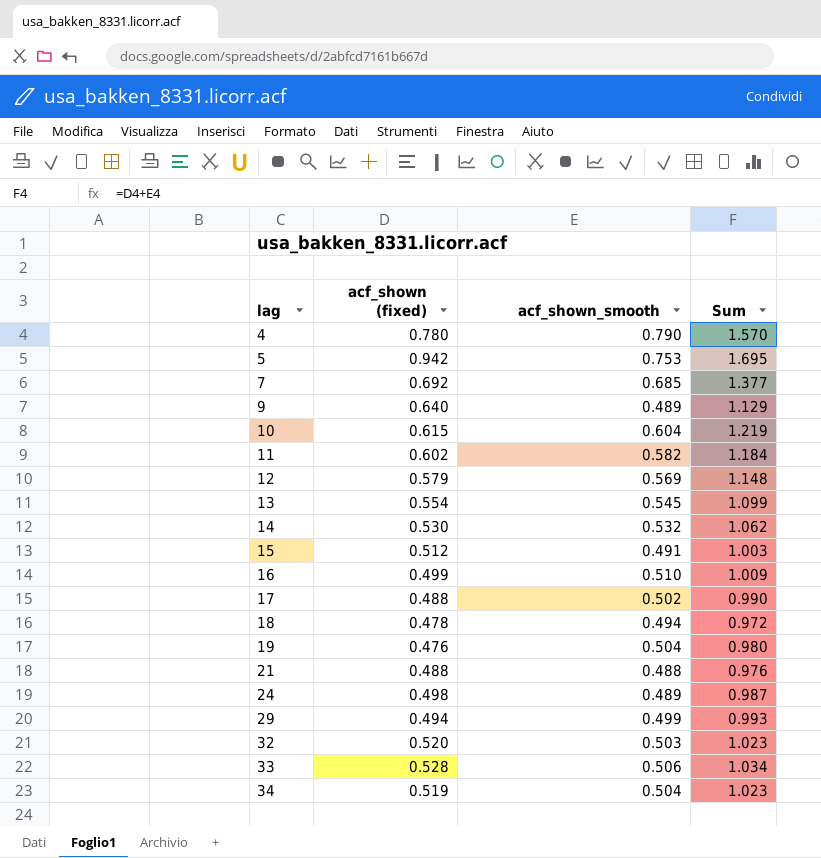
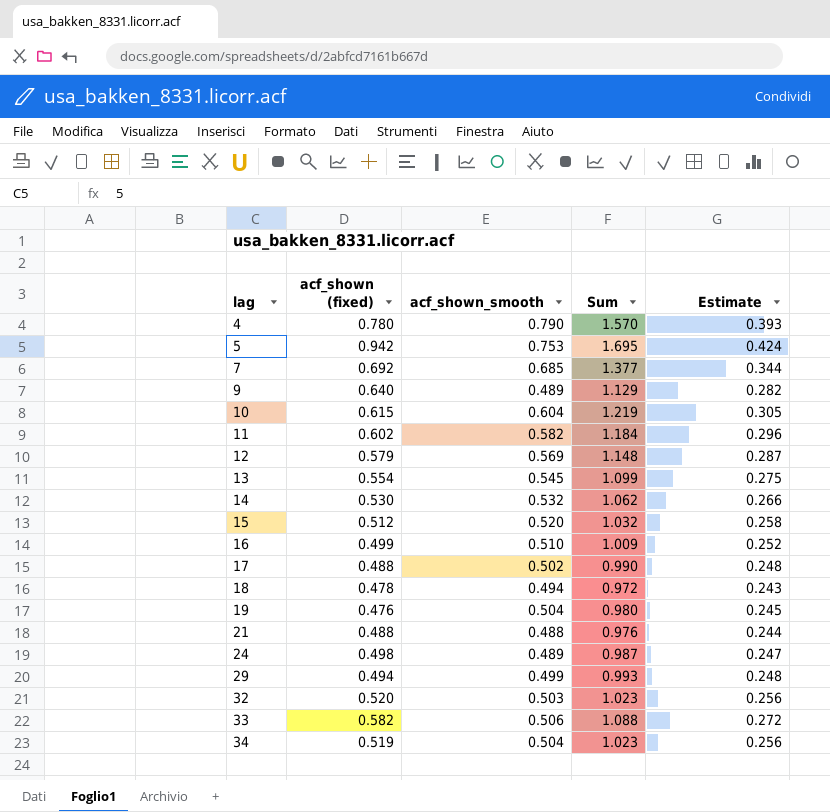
column Estimate | formula: none -> [Sum] * 0.25
15 | acf_shown_smooth: 0.491 -> 0.520
15 | Sum: 1.003 -> 1.032
33 | acf_shown (fixed): 0.528 -> 0.582
33 | Sum: 1.034 -> 1.088

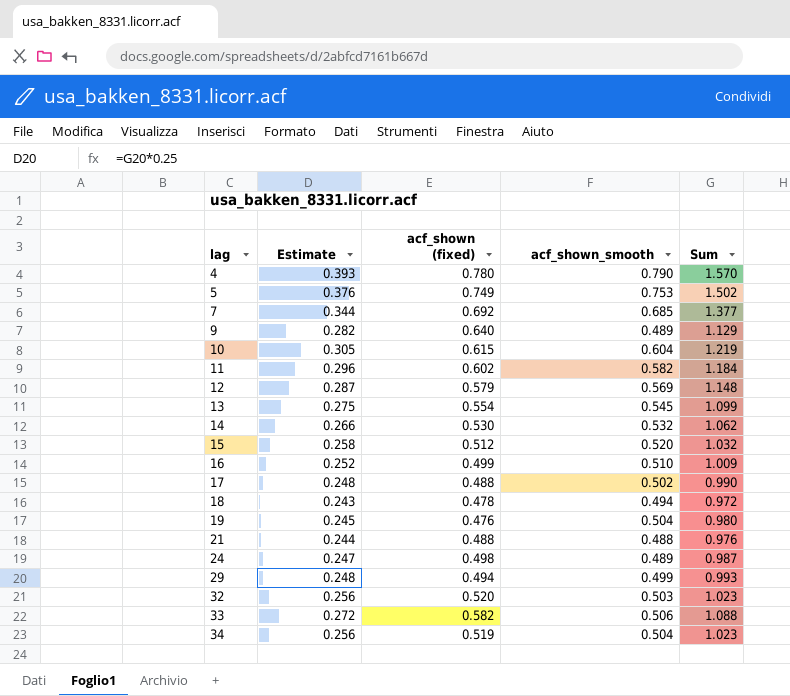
column Estimate | position: 5 -> 2
5 | Estimate: 0.424 -> 0.376
5 | acf_shown (fixed): 0.942 -> 0.749
5 | Sum: 1.695 -> 1.502

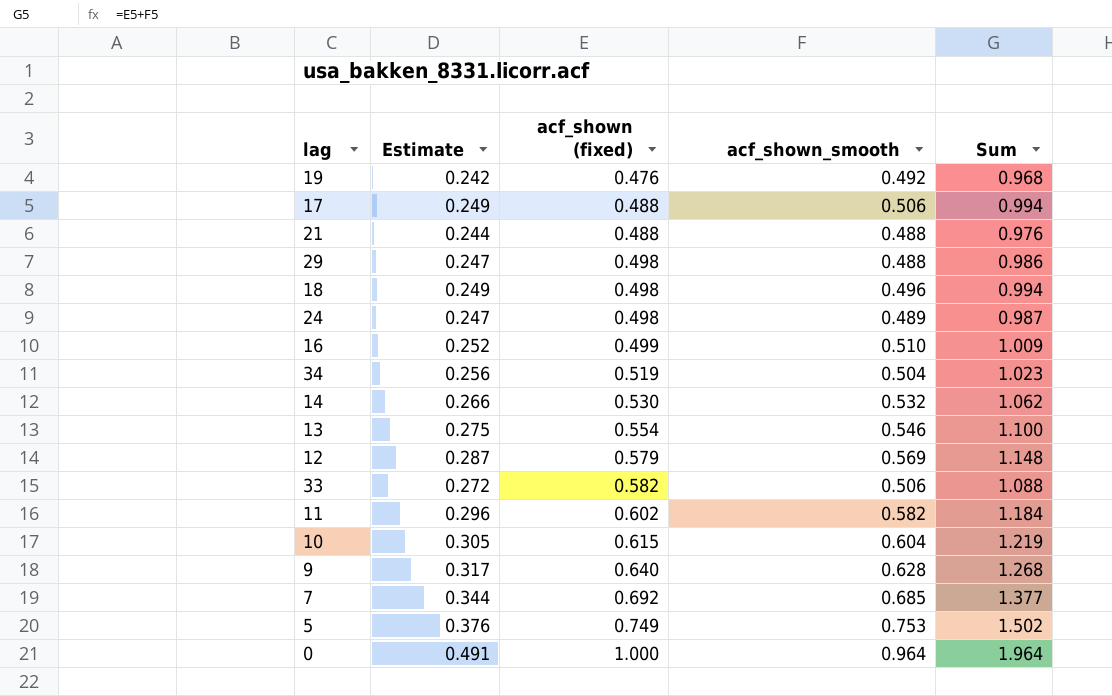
row order: lag ascending -> acf_shown (fixed) ascending
row 4: 0.393 | 0.780 | 0.790 | 1.570 -> none
row 15: 0.258 | 0.512 | 0.520 | 1.032 -> none
row 32: 0.256 | 0.520 | 0.503 | 1.023 -> none
19 | Estimate: 0.245 -> 0.242
19 | acf_shown_smooth: 0.504 -> 0.492
19 | Sum: 0.980 -> 0.968
17 | Estimate: 0.248 -> 0.249
17 | acf_shown_smooth: 0.502 -> 0.506
17 | Sum: 0.990 -> 0.994
29 | Estimate: 0.248 -> 0.247
29 | acf_shown (fixed): 0.494 -> 0.498
29 | acf_shown_smooth: 0.499 -> 0.488
29 | Sum: 0.993 -> 0.986
18 | Estimate: 0.243 -> 0.249
18 | acf_shown (fixed): 0.478 -> 0.498
18 | acf_shown_smooth: 0.494 -> 0.496
18 | Sum: 0.972 -> 0.994
13 | acf_shown_smooth: 0.545 -> 0.546
13 | Sum: 1.099 -> 1.100
9 | Estimate: 0.282 -> 0.317
9 | acf_shown_smooth: 0.489 -> 0.628
9 | Sum: 1.129 -> 1.268
row 0: none -> 0.491 | 1.000 | 0.964 | 1.964

